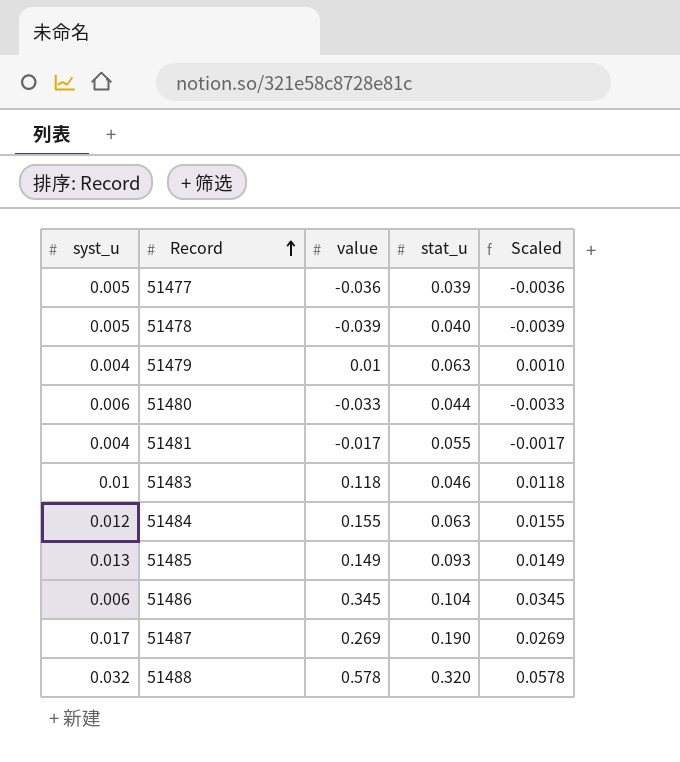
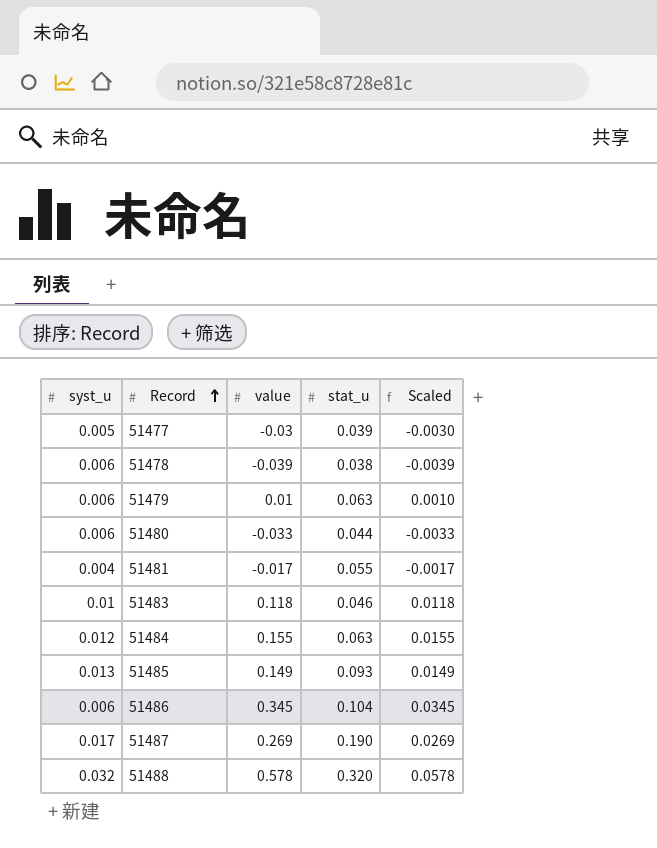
51477 | value: -0.036 -> -0.03
51477 | Scaled: -0.0036 -> -0.0030
51478 | syst_u: 0.005 -> 0.006
51478 | stat_u: 0.040 -> 0.038
51479 | syst_u: 0.004 -> 0.006

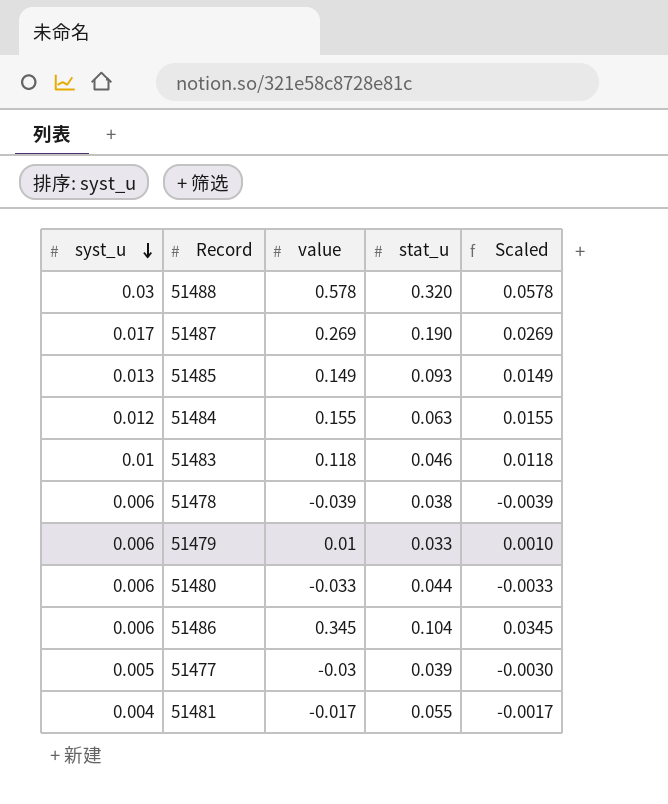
row order: Record ascending -> syst_u descending
51488 | syst_u: 0.032 -> 0.03
51479 | stat_u: 0.063 -> 0.033

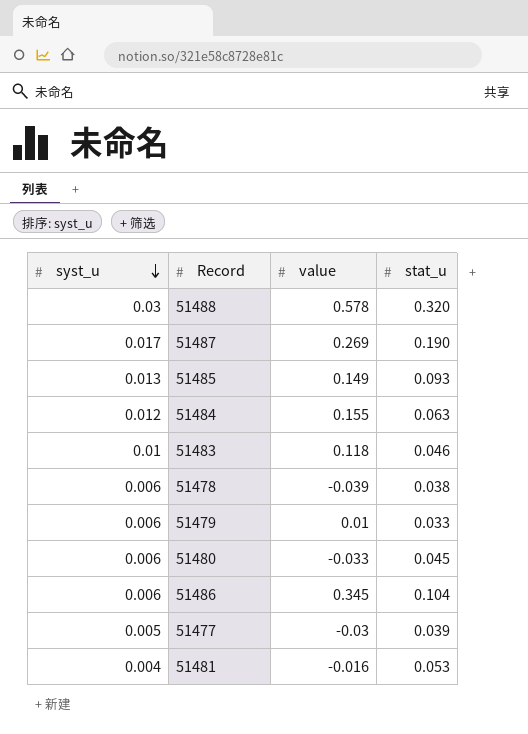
column Scaled | formula: [value] * 0.1 -> none
51480 | stat_u: 0.044 -> 0.045
51481 | value: -0.017 -> -0.016
51481 | stat_u: 0.055 -> 0.053

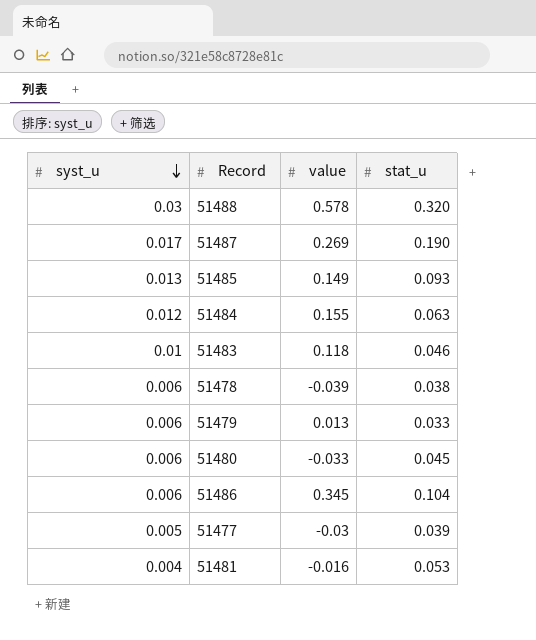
51479 | value: 0.01 -> 0.013

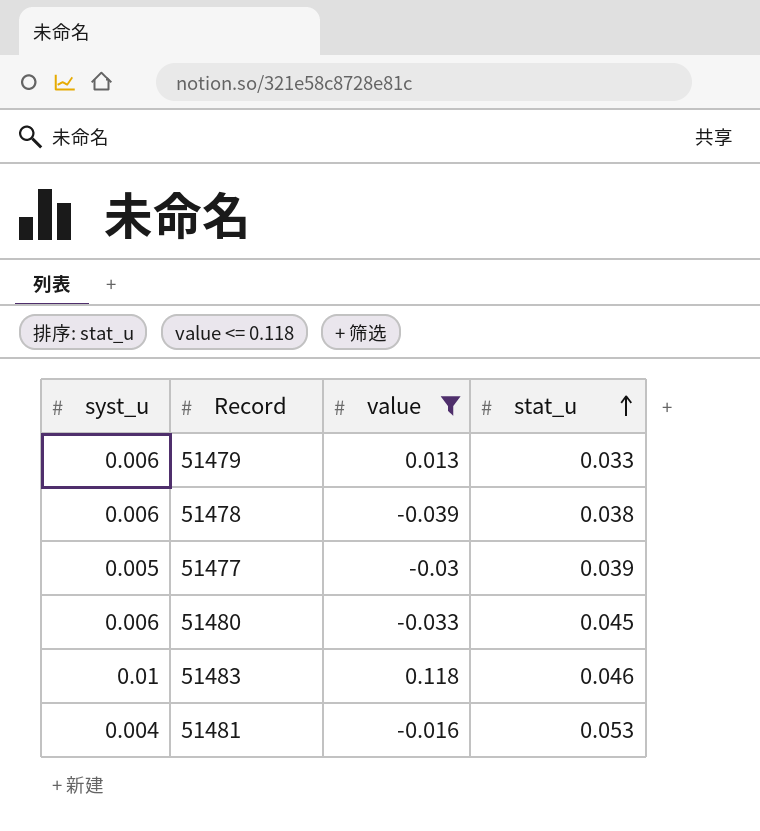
filter: none -> value <= 0.118
row order: syst_u descending -> stat_u ascending

